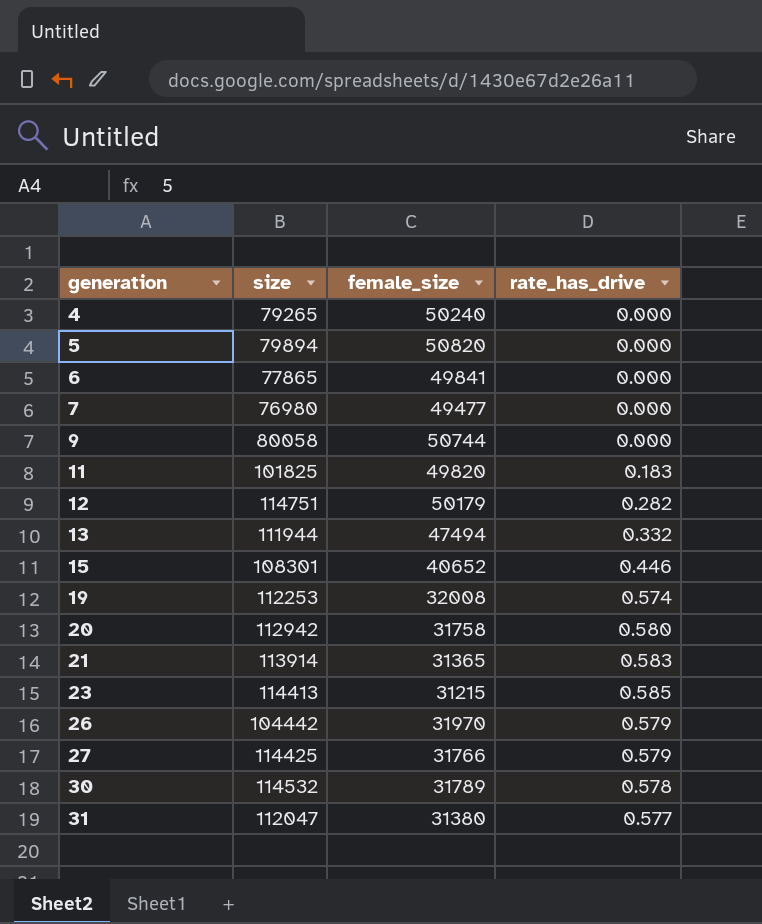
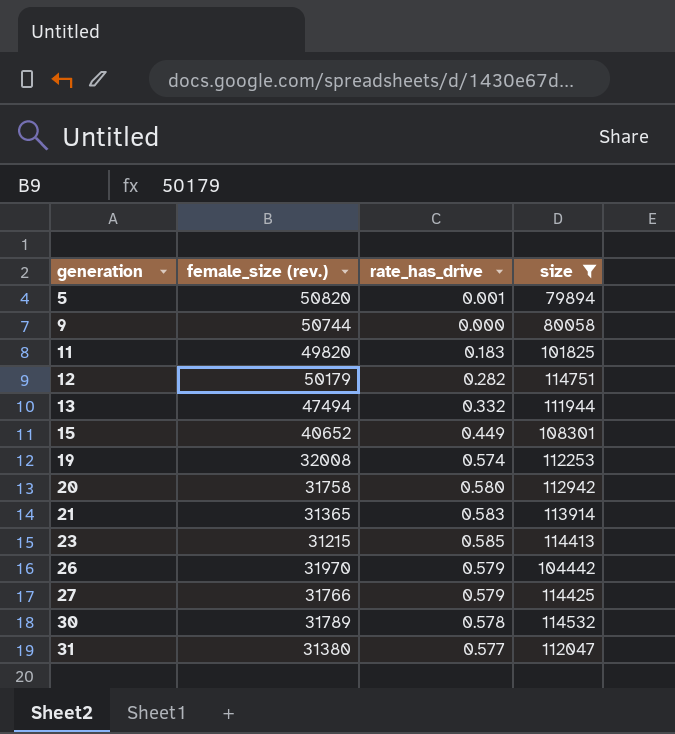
filter: none -> size >= 79894
column name: female_size -> female_size (rev.)
column size | position: 2 -> 4
5 | rate_has_drive: 0.000 -> 0.001
15 | rate_has_drive: 0.446 -> 0.449

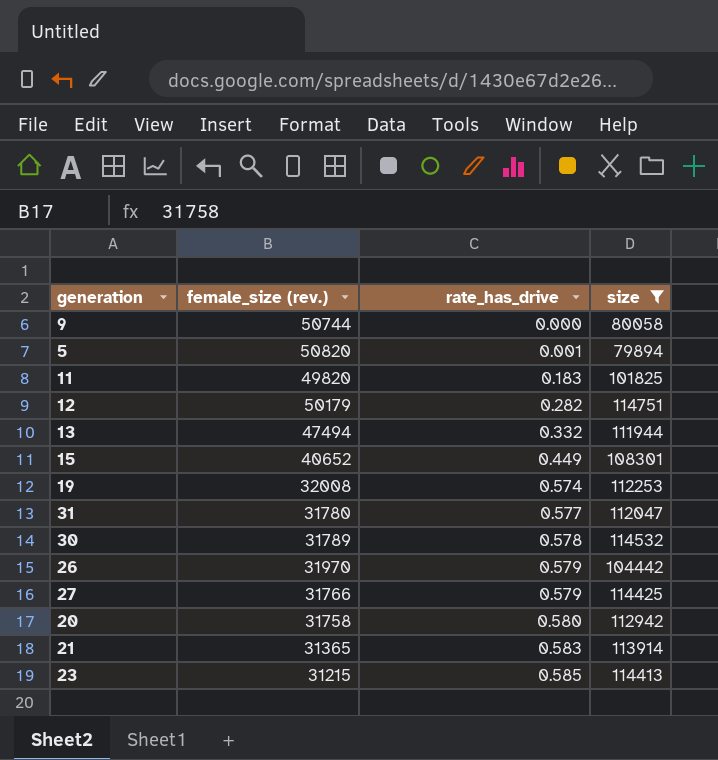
row order: generation ascending -> rate_has_drive ascending
31 | female_size (rev.): 31380 -> 31780

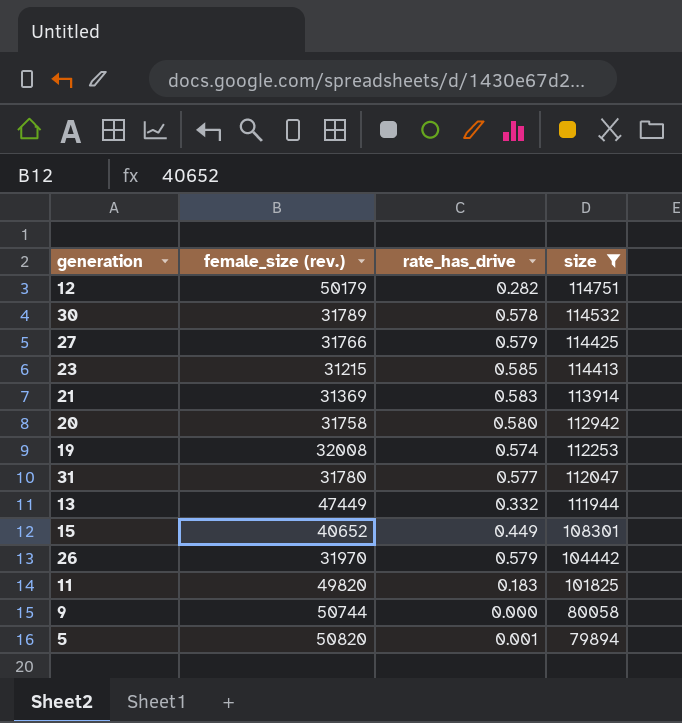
row order: rate_has_drive ascending -> size descending
21 | female_size (rev.): 31365 -> 31369
13 | female_size (rev.): 47494 -> 47449

